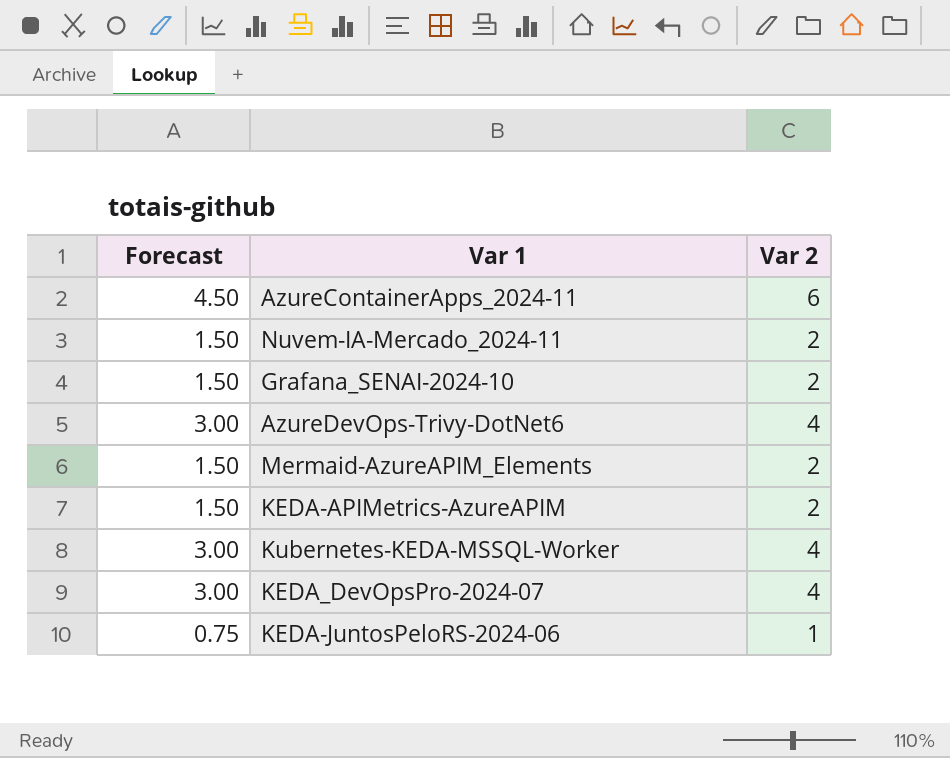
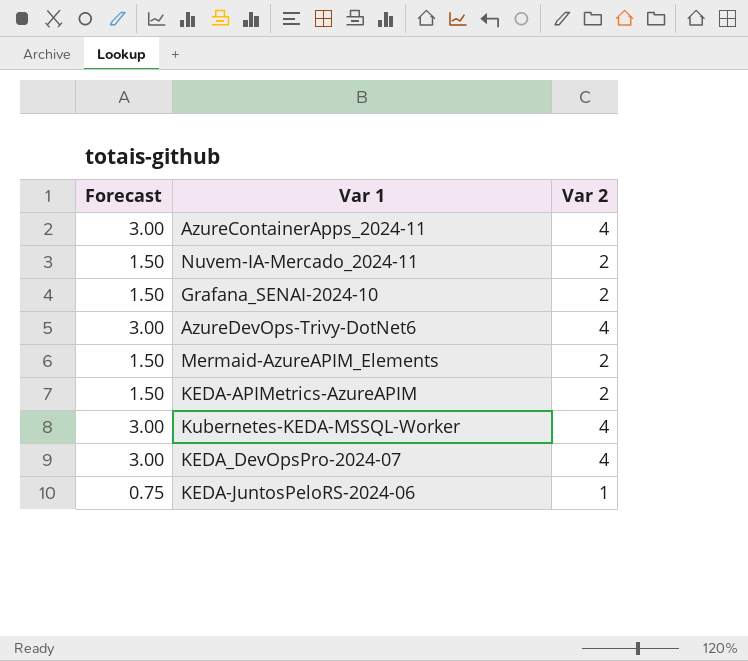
AzureContainerApps_2024-11 | Forecast: 4.50 -> 3.00
AzureContainerApps_2024-11 | Var 2: 6 -> 4

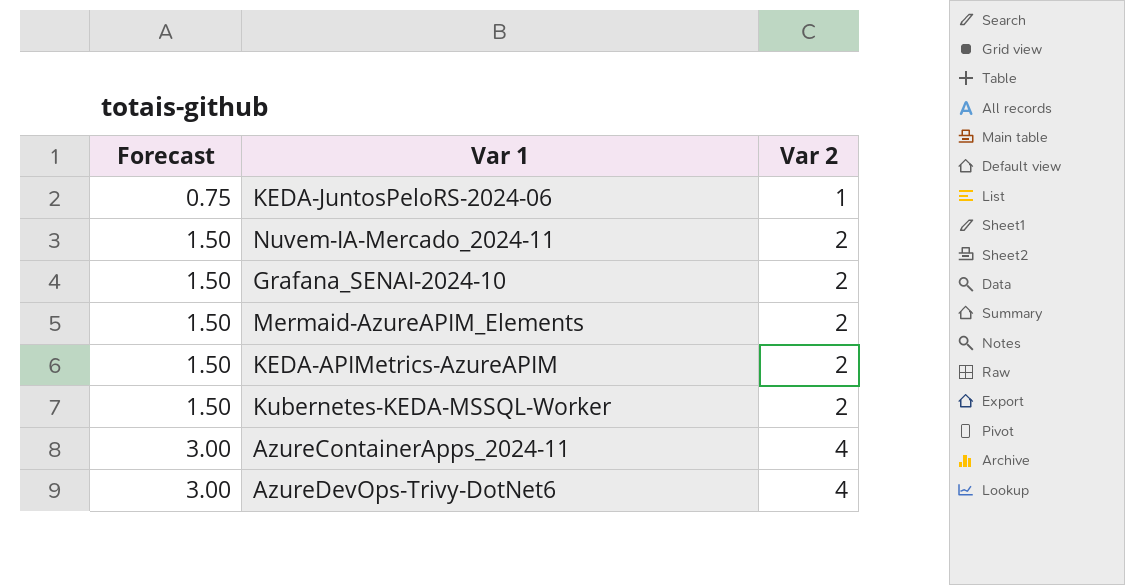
row order: none -> Forecast ascending
row KEDA_DevOpsPro-2024-07: 3.00 | 4 -> none
Kubernetes-KEDA-MSSQL-Worker | Forecast: 3.00 -> 1.50
Kubernetes-KEDA-MSSQL-Worker | Var 2: 4 -> 2

